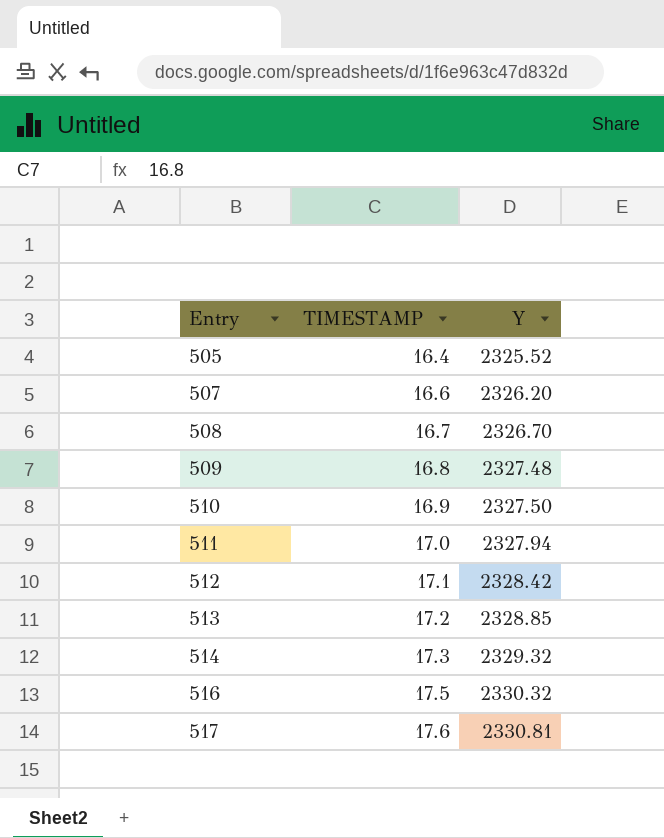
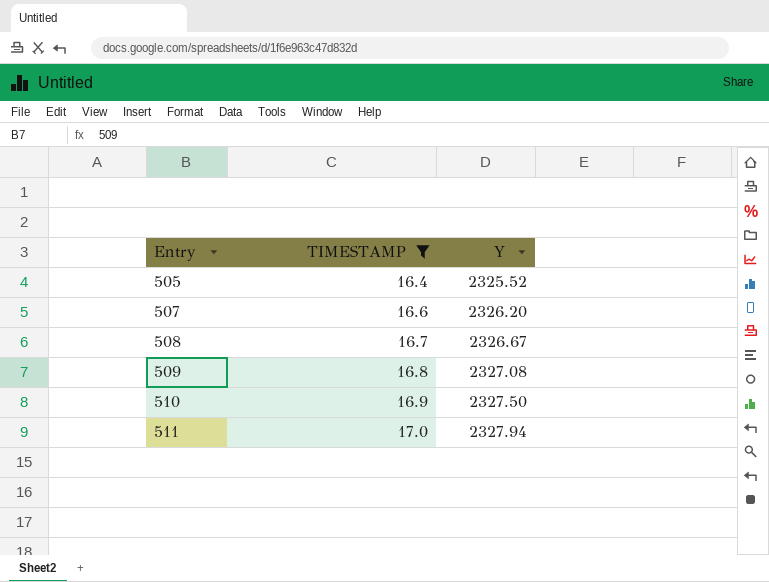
filter: none -> TIMESTAMP <= 17.0
508 | Y: 2326.70 -> 2326.67
509 | Y: 2327.48 -> 2327.08

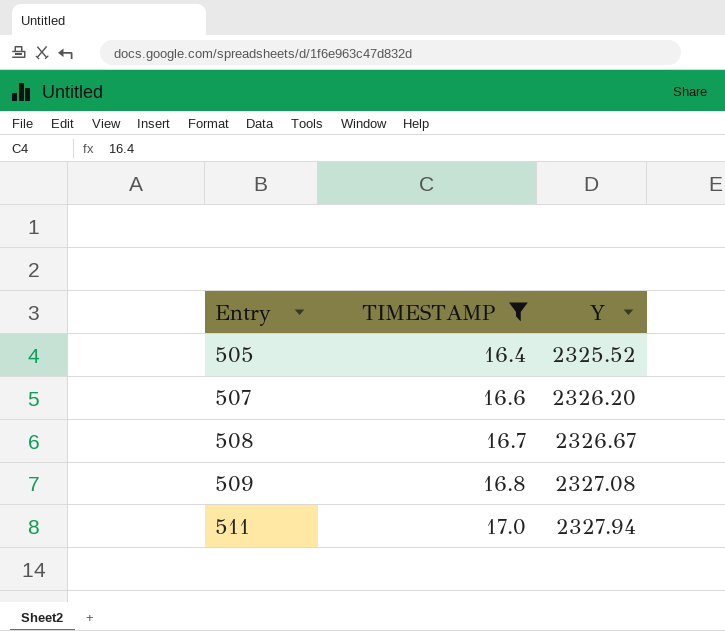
row 510: 16.9 | 2327.50 -> none

